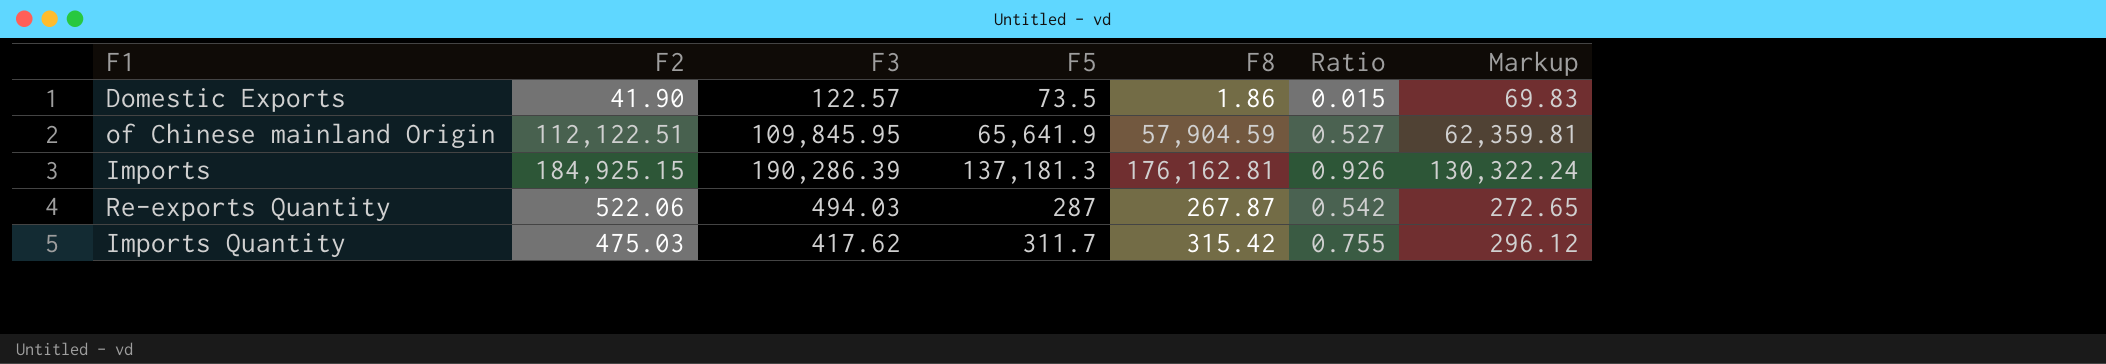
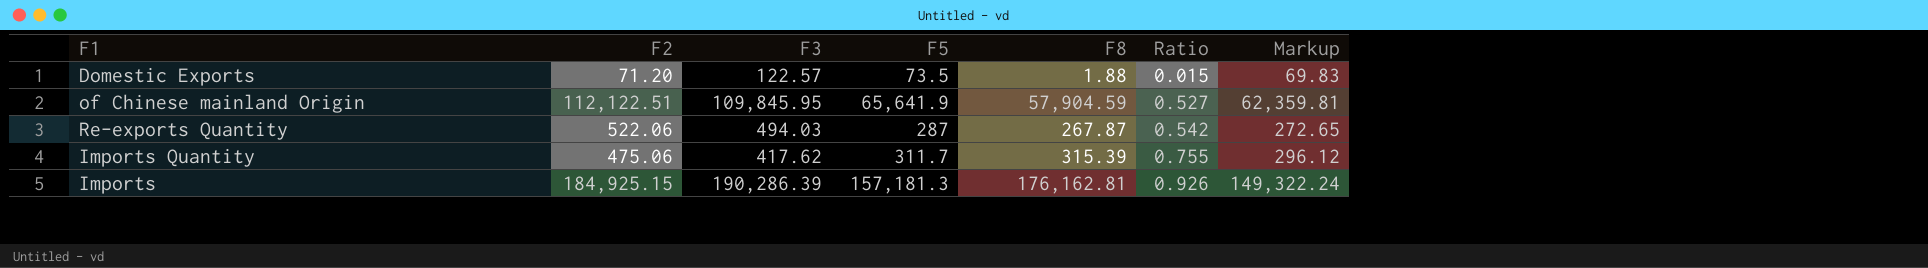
row order: none -> Ratio ascending
Domestic Exports | F2: 41.90 -> 71.20
Domestic Exports | F8: 1.86 -> 1.88
Imports Quantity | F2: 475.03 -> 475.06
Imports Quantity | F8: 315.42 -> 315.39
Imports | F5: 137,181.3 -> 157,181.3
Imports | Markup: 130,322.24 -> 149,322.24

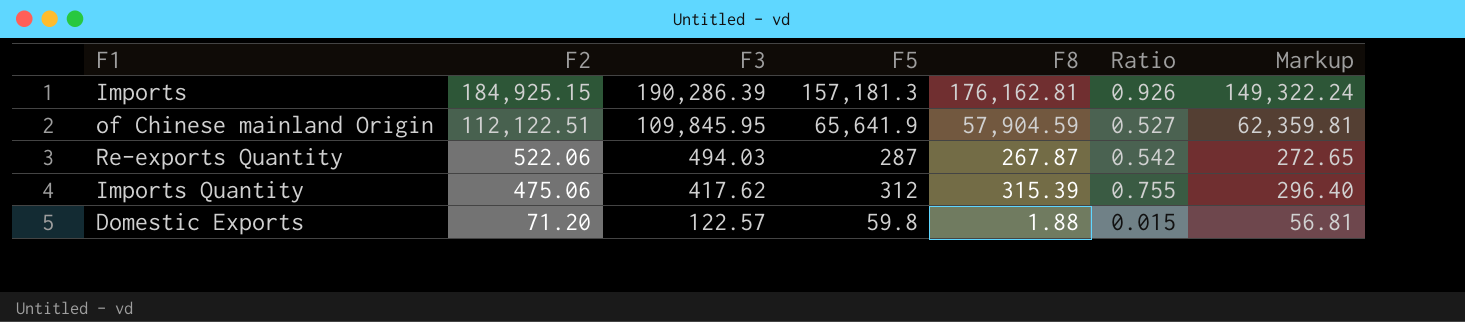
row order: Ratio ascending -> F2 descending
Imports Quantity | F5: 311.7 -> 312
Imports Quantity | Markup: 296.12 -> 296.40
Domestic Exports | F5: 73.5 -> 59.8
Domestic Exports | Markup: 69.83 -> 56.81

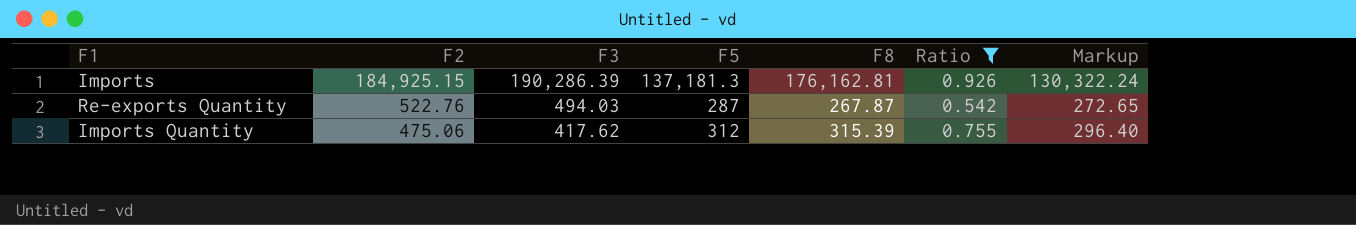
filter: none -> Ratio >= 0.542
Imports | F5: 157,181.3 -> 137,181.3
Imports | Markup: 149,322.24 -> 130,322.24
Re-exports Quantity | F2: 522.06 -> 522.76

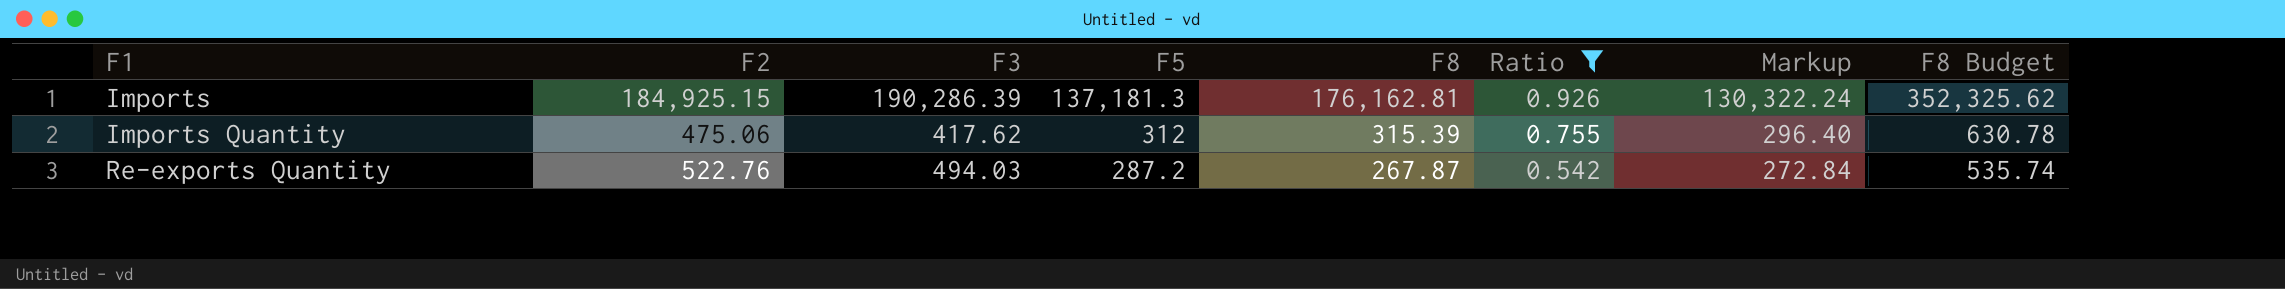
row order: F2 descending -> F1 ascending
column F8 Budget | formula: none -> [F8] * 2
Re-exports Quantity | F5: 287 -> 287.2
Re-exports Quantity | Markup: 272.65 -> 272.84

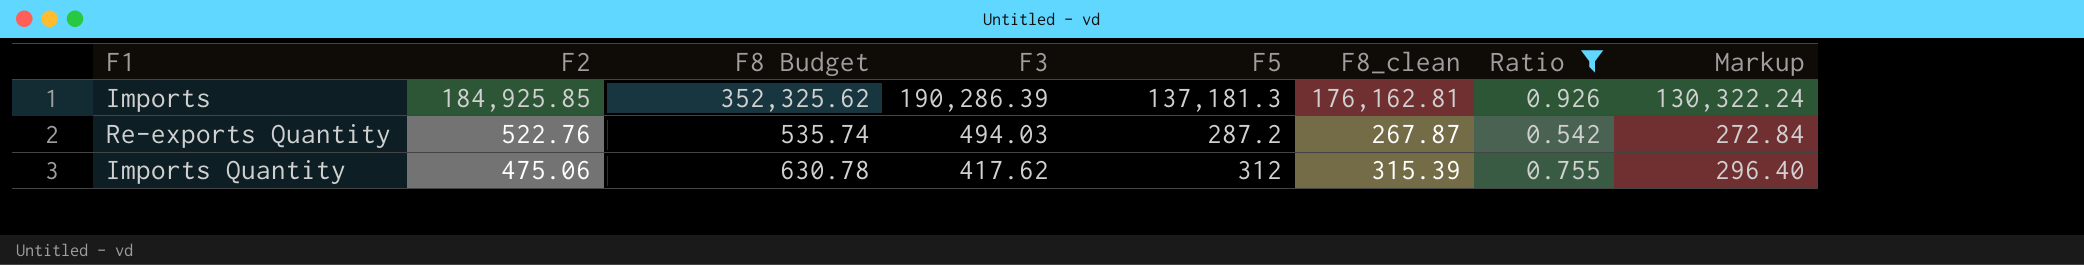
row order: F1 ascending -> F2 descending
column F8 Budget | position: 8 -> 3
column name: F8 -> F8_clean
Imports | F2: 184,925.15 -> 184,925.85

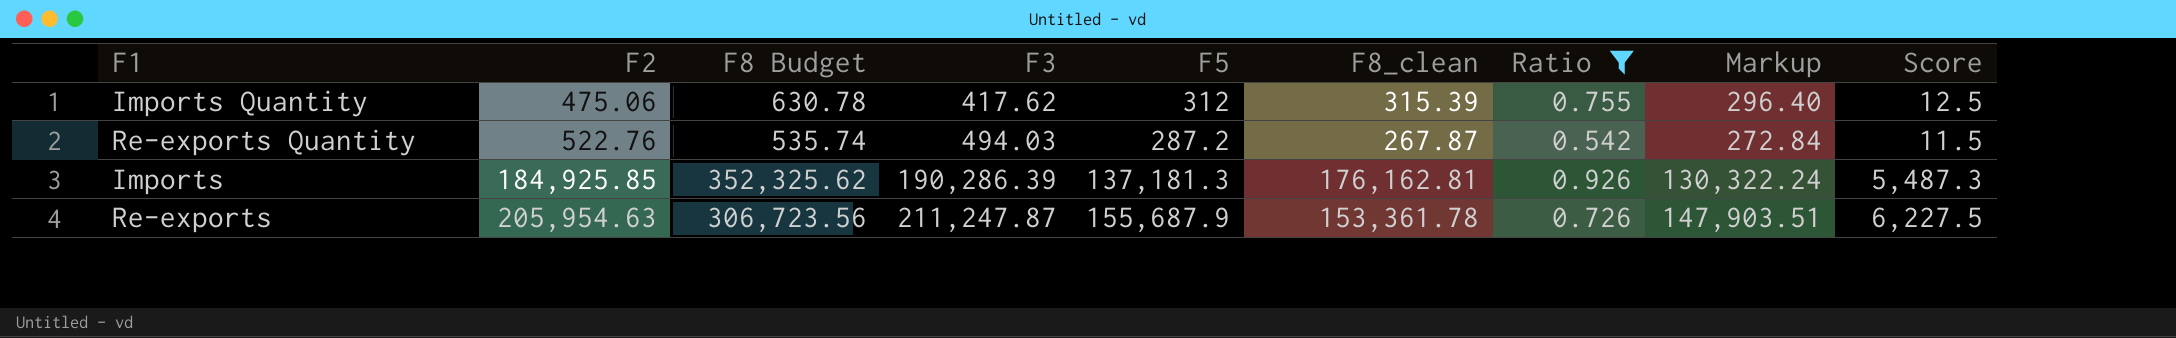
row order: F2 descending -> F2 ascending
column Score | formula: none -> [F5] * 0.04
row Re-exports: none -> 205,954.63 | 306,723.56 | 211,247.87 | 155,687.9 | 153,361.78 | 0.726 | 147,903.51 | 6,227.5

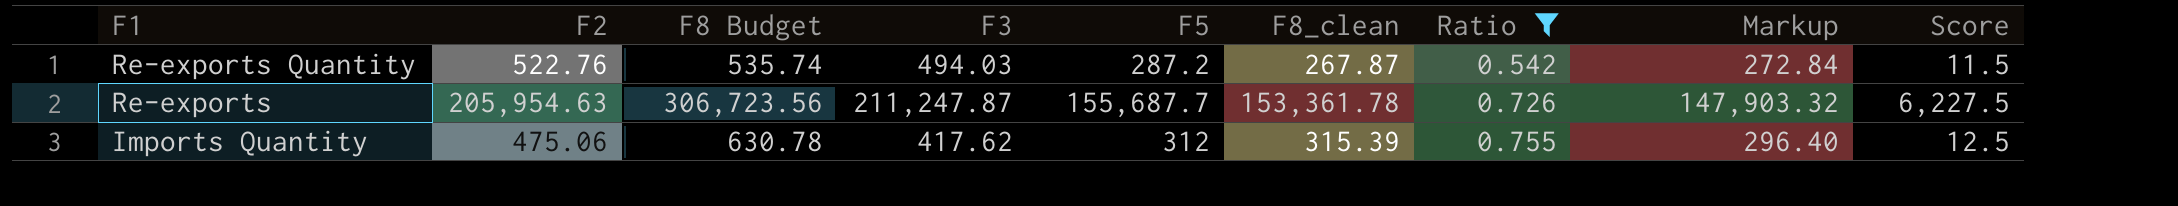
row order: F2 ascending -> F1 descending
row Imports: 184,925.85 | 352,325.62 | 190,286.39 | 137,181.3 | 176,162.81 | 0.926 | 130,322.24 | 5,487.3 -> none
Re-exports | F5: 155,687.9 -> 155,687.7
Re-exports | Markup: 147,903.51 -> 147,903.32

